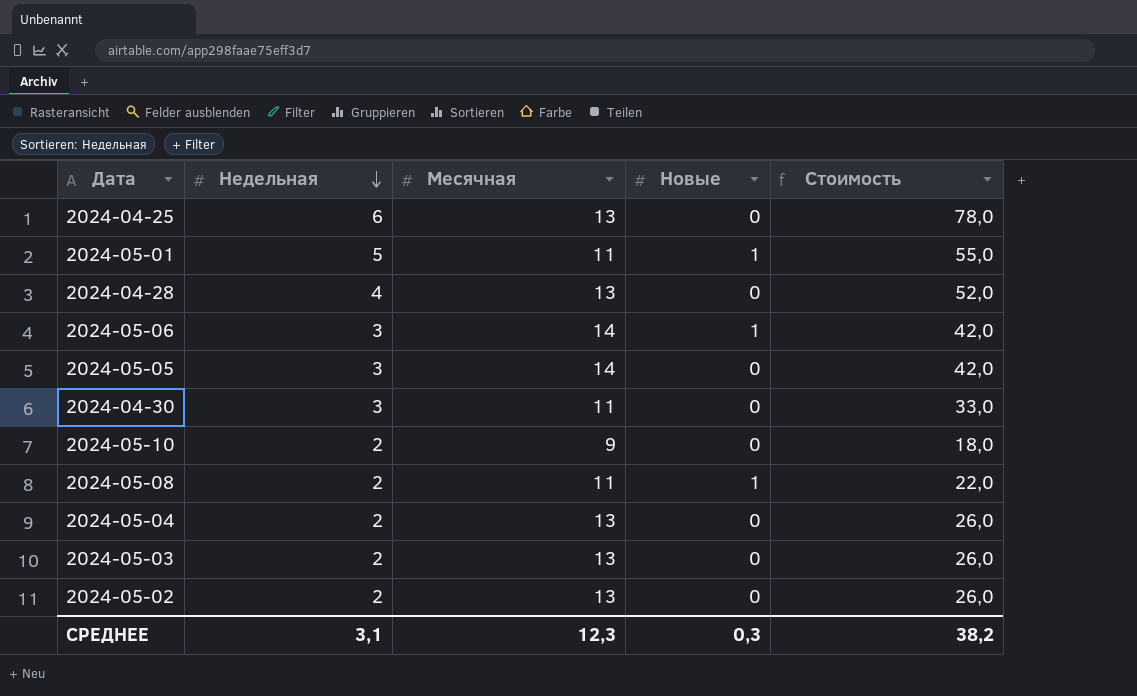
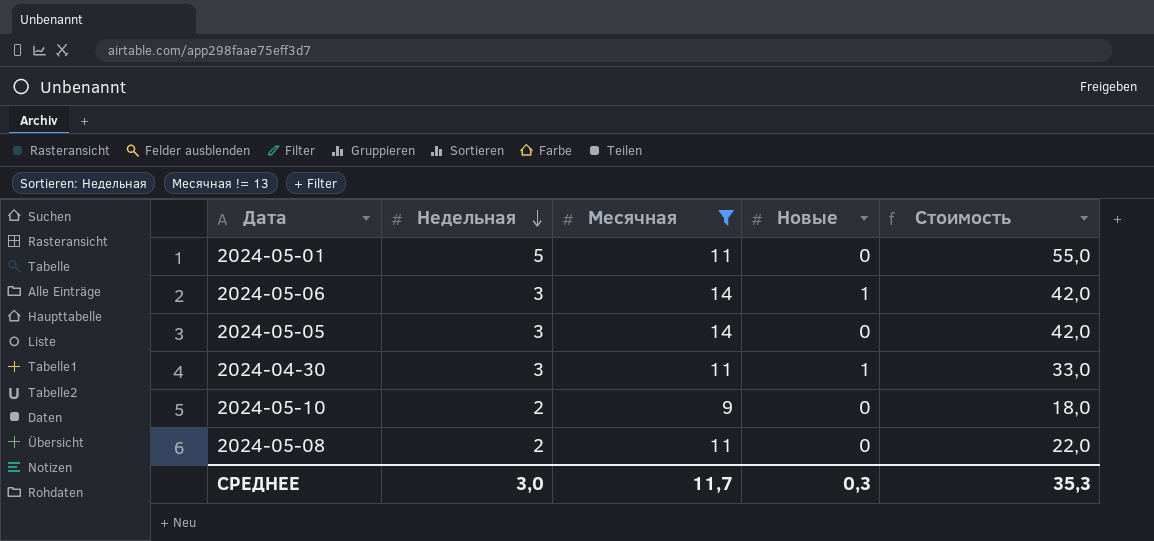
filter: none -> Месячная != 13
2024-05-01 | Новые: 1 -> 0
2024-04-30 | Новые: 0 -> 1
2024-05-08 | Новые: 1 -> 0
СРЕДНЕЕ | Недельная: 3,1 -> 3,0
СРЕДНЕЕ | Месячная: 12,3 -> 11,7
СРЕДНЕЕ | Стоимость: 38,2 -> 35,3

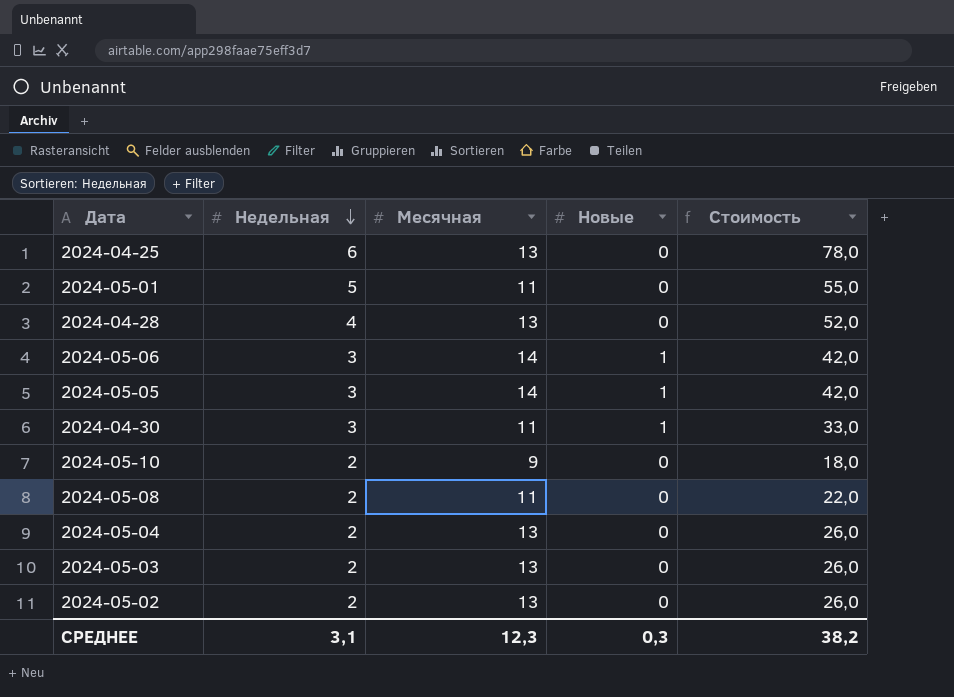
filter: Месячная != 13 -> none
2024-05-05 | Новые: 0 -> 1
СРЕДНЕЕ | Недельная: 3,0 -> 3,1
СРЕДНЕЕ | Месячная: 11,7 -> 12,3
СРЕДНЕЕ | Стоимость: 35,3 -> 38,2

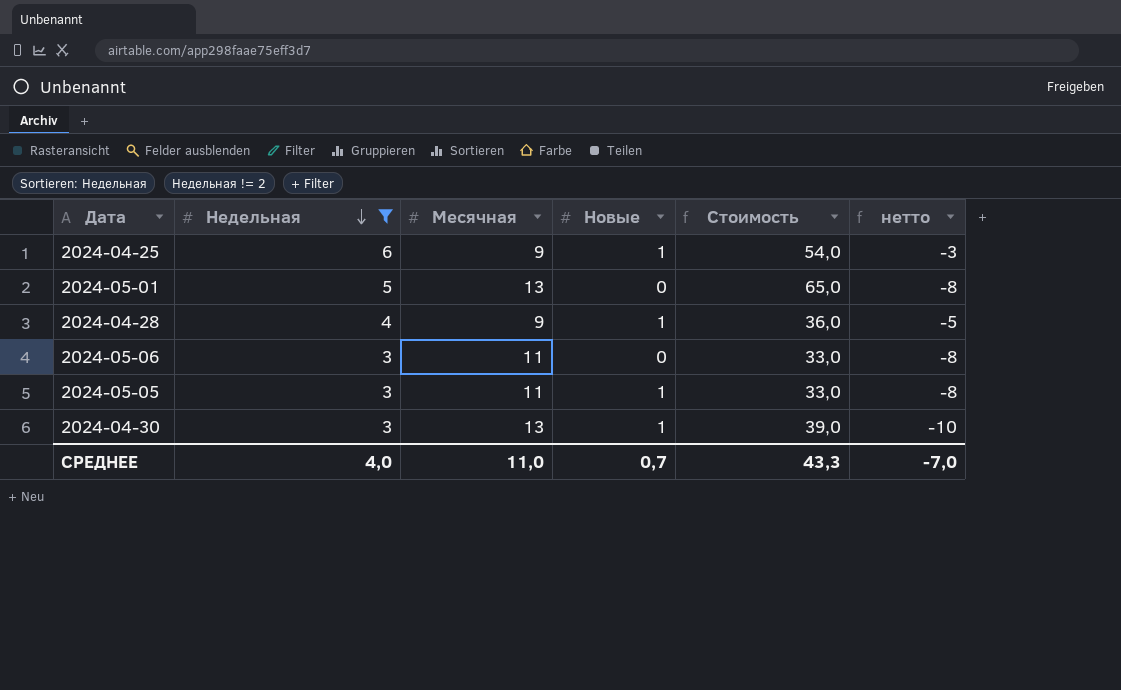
filter: none -> Недельная != 2
column нетто | formula: none -> [Недельная] - [Месячная]
2024-04-25 | Месячная: 13 -> 9
2024-04-25 | Новые: 0 -> 1
2024-04-25 | Стоимость: 78,0 -> 54,0
2024-05-01 | Месячная: 11 -> 13
2024-05-01 | Стоимость: 55,0 -> 65,0
2024-04-28 | Месячная: 13 -> 9
2024-04-28 | Новые: 0 -> 1
2024-04-28 | Стоимость: 52,0 -> 36,0
2024-05-06 | Месячная: 14 -> 11
2024-05-06 | Новые: 1 -> 0
2024-05-06 | Стоимость: 42,0 -> 33,0
2024-05-05 | Месячная: 14 -> 11
2024-05-05 | Стоимость: 42,0 -> 33,0
2024-04-30 | Месячная: 11 -> 13
2024-04-30 | Стоимость: 33,0 -> 39,0
СРЕДНЕЕ | Недельная: 3,1 -> 4,0
СРЕДНЕЕ | Месячная: 12,3 -> 11,0
СРЕДНЕЕ | Новые: 0,3 -> 0,7
СРЕДНЕЕ | Стоимость: 38,2 -> 43,3

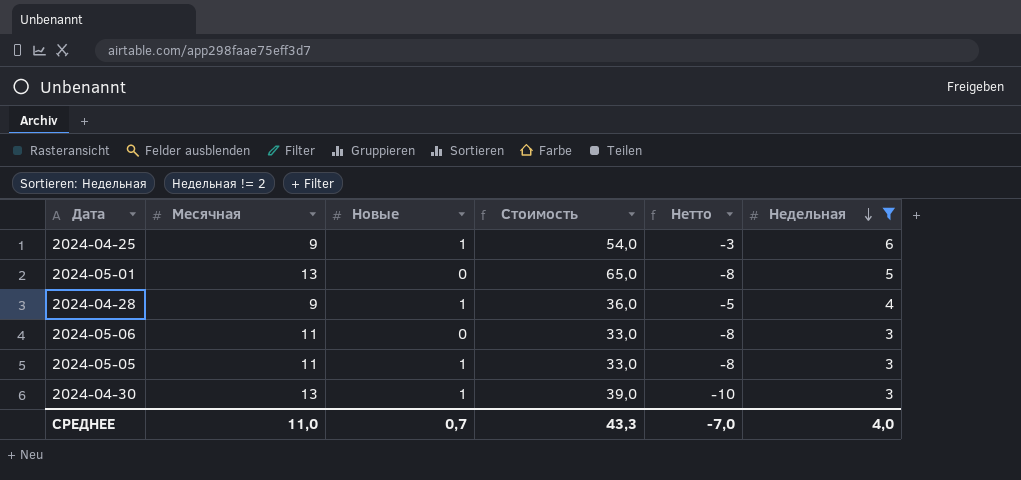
column name: нетто -> Нетто
column Недельная | position: 2 -> 6

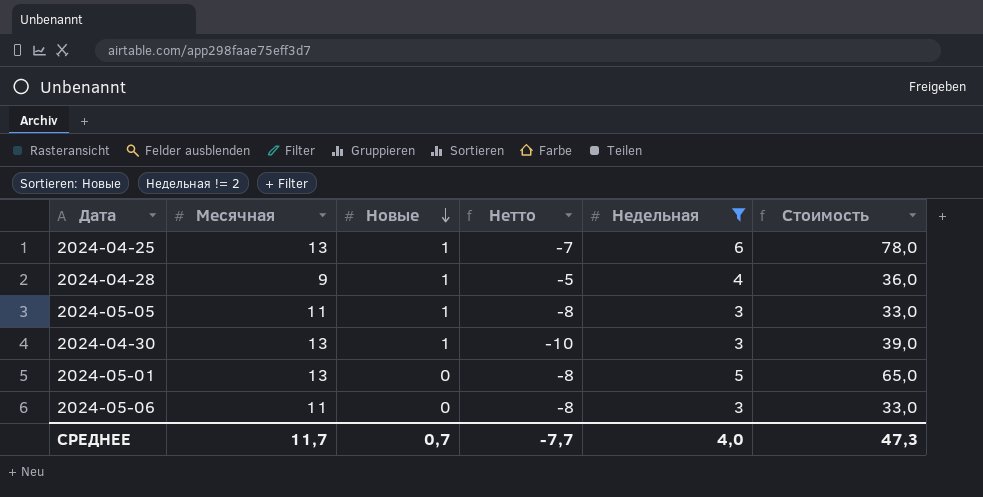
row order: Недельная descending -> Новые descending
column Стоимость | position: 4 -> 6
2024-04-25 | Месячная: 9 -> 13
2024-04-25 | Нетто: -3 -> -7
2024-04-25 | Стоимость: 54,0 -> 78,0
СРЕДНЕЕ | Месячная: 11,0 -> 11,7
СРЕДНЕЕ | Нетто: -7,0 -> -7,7
СРЕДНЕЕ | Стоимость: 43,3 -> 47,3

